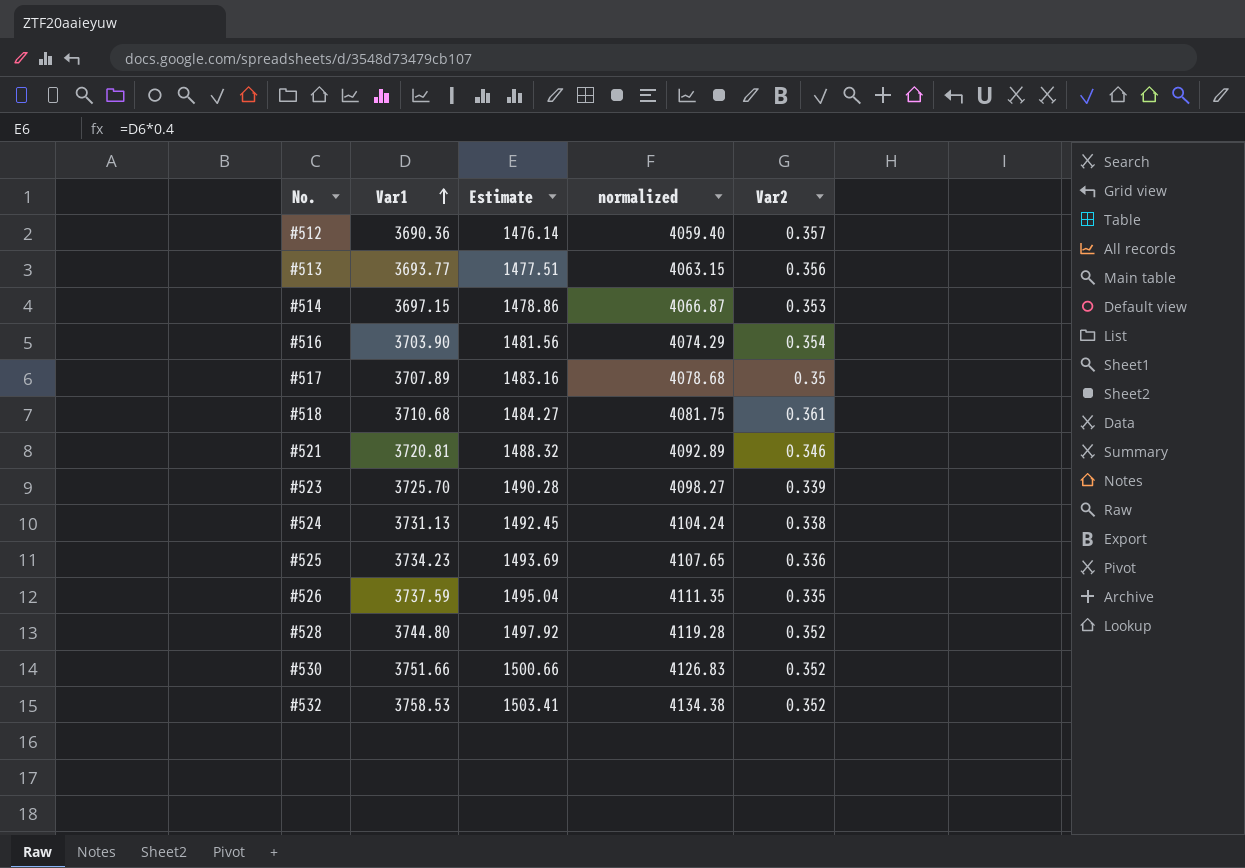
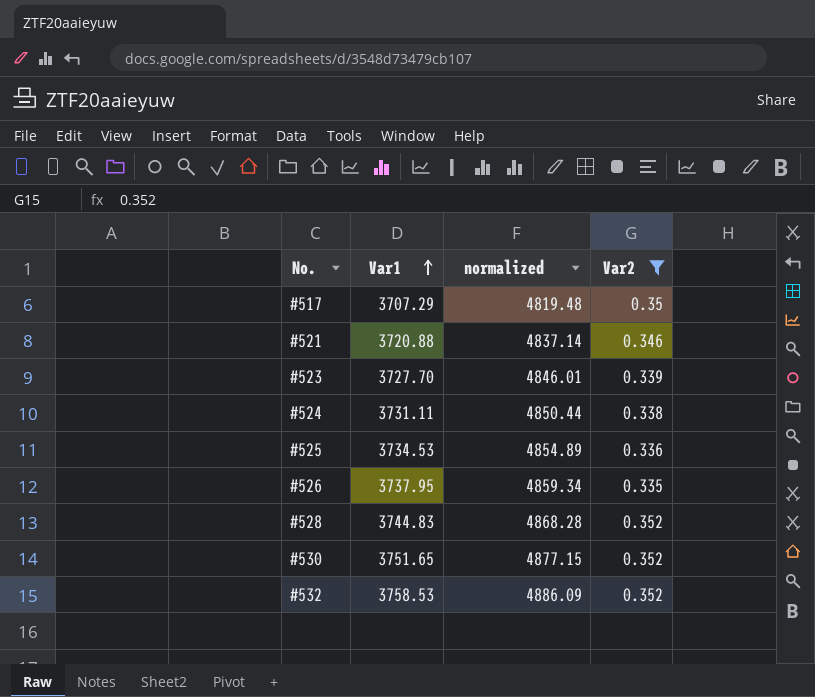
filter: none -> Var2 <= 0.352
column Estimate | formula: [Var1] * 0.4 -> none
column normalized | formula: [Var1] * 1.1 -> [Var1] * 1.3
#517 | Var1: 3707.89 -> 3707.29
#521 | Var1: 3720.81 -> 3720.88
#523 | Var1: 3725.70 -> 3727.70
#524 | Var1: 3731.13 -> 3731.11
#525 | Var1: 3734.23 -> 3734.53
#526 | Var1: 3737.59 -> 3737.95
#528 | Var1: 3744.80 -> 3744.83
#530 | Var1: 3751.66 -> 3751.65

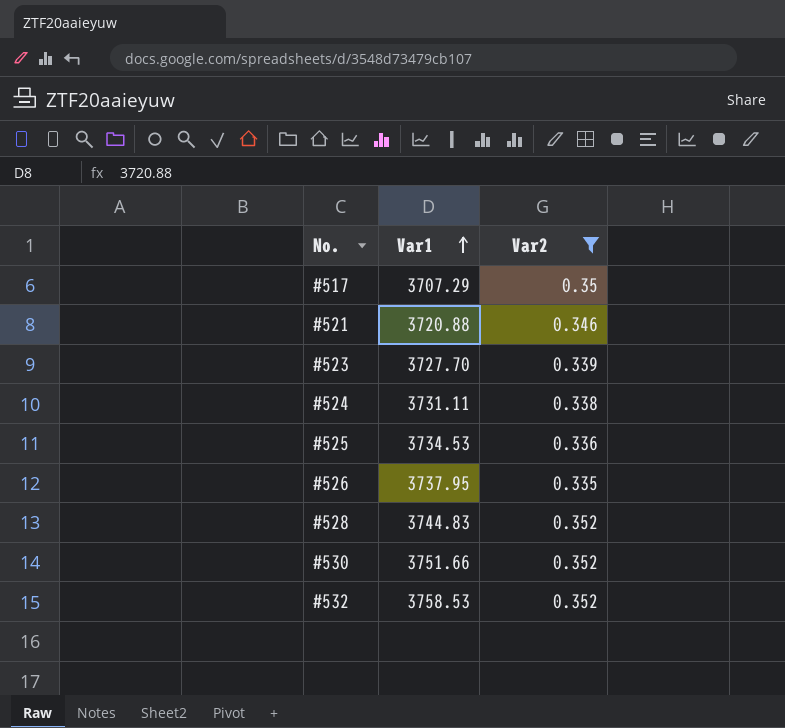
column normalized | formula: [Var1] * 1.3 -> none
#530 | Var1: 3751.65 -> 3751.66

